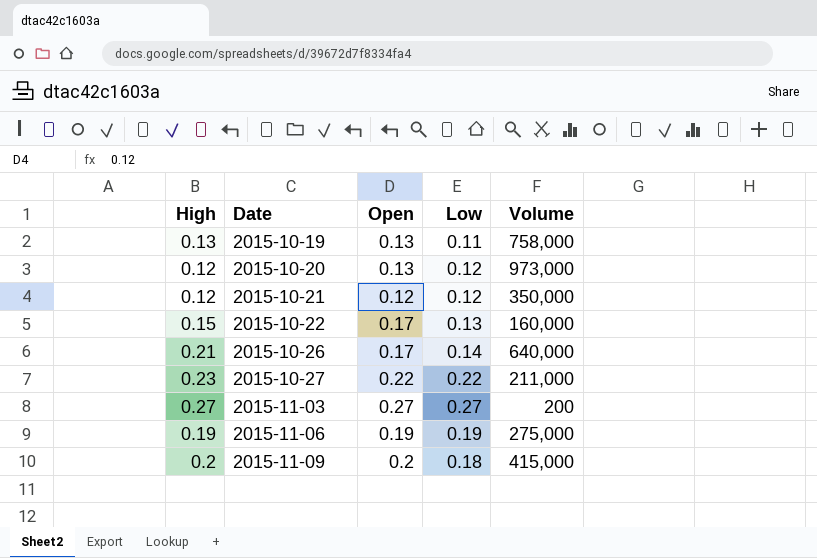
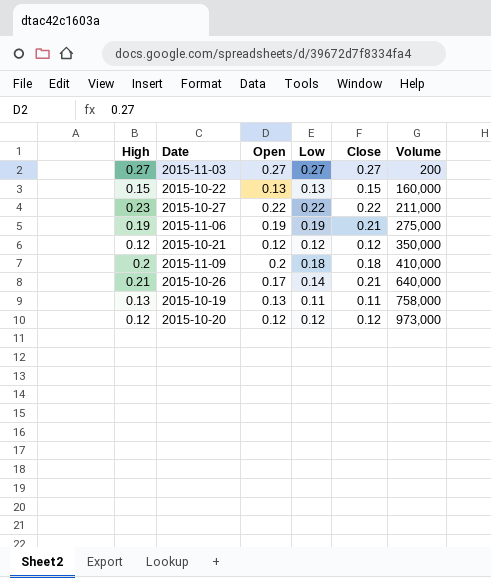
row order: Date ascending -> Volume ascending
column Close | position: none -> 5
2015-10-22 | Open: 0.17 -> 0.13
2015-11-09 | Volume: 415,000 -> 410,000
2015-10-20 | Open: 0.13 -> 0.12

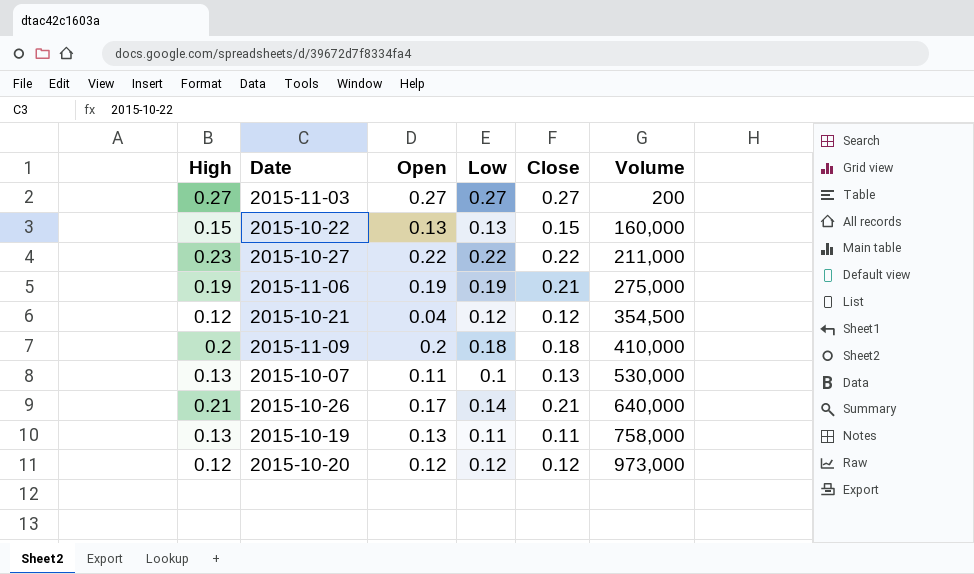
2015-10-21 | Open: 0.12 -> 0.04
2015-10-21 | Volume: 350,000 -> 354,500
row 2015-10-07: none -> 0.13 | 0.11 | 0.1 | 0.13 | 530,000

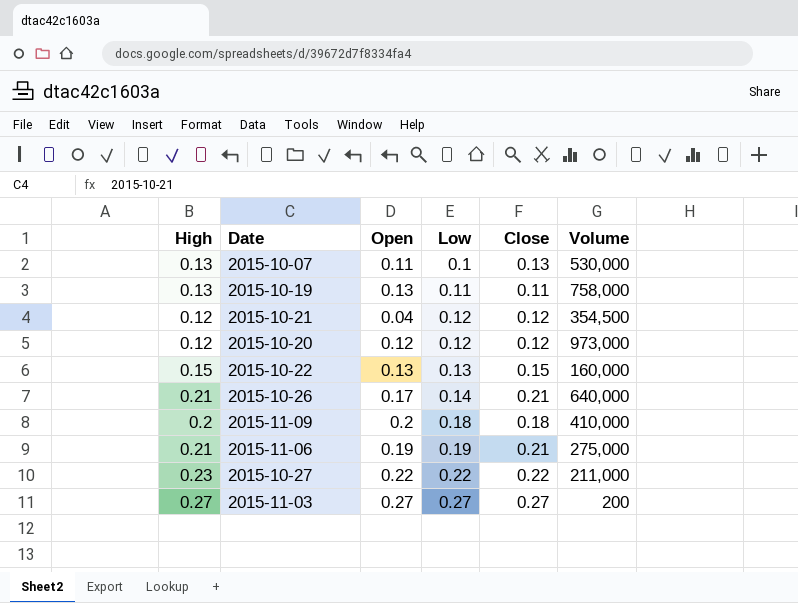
row order: Volume ascending -> Low ascending
2015-11-06 | High: 0.19 -> 0.21

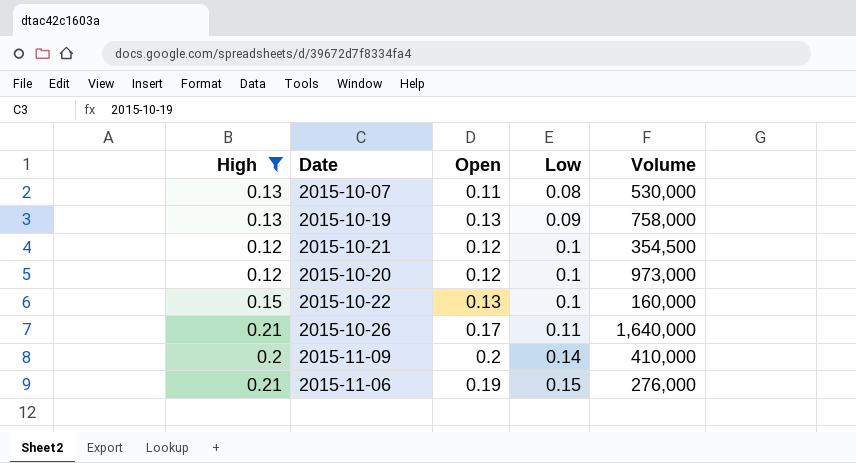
filter: none -> High <= 0.21
column Close | position: 5 -> none
2015-10-07 | Low: 0.1 -> 0.08
2015-10-19 | Low: 0.11 -> 0.09
2015-10-21 | Open: 0.04 -> 0.12
2015-10-21 | Low: 0.12 -> 0.1
2015-10-20 | Low: 0.12 -> 0.1
2015-10-22 | Low: 0.13 -> 0.1
2015-10-26 | Low: 0.14 -> 0.11
2015-10-26 | Volume: 640,000 -> 1,640,000
2015-11-09 | Low: 0.18 -> 0.14
2015-11-06 | Low: 0.19 -> 0.15
2015-11-06 | Volume: 275,000 -> 276,000

